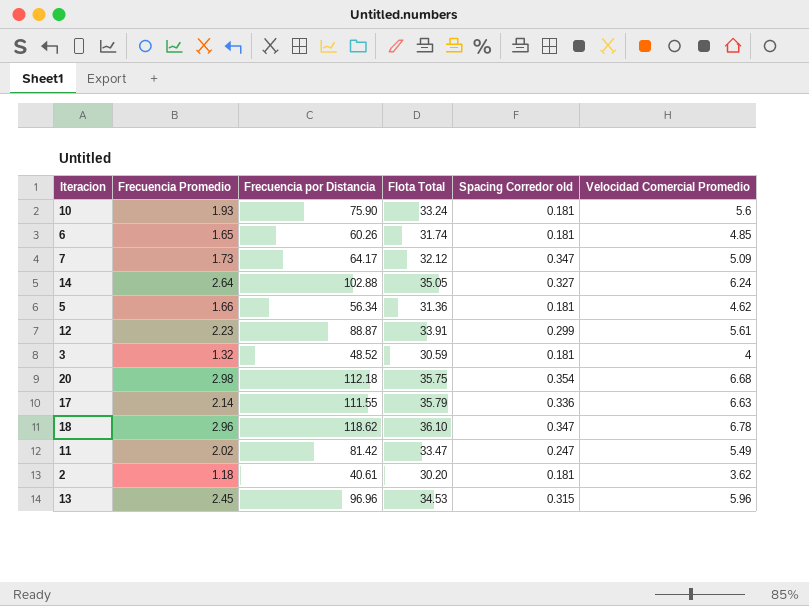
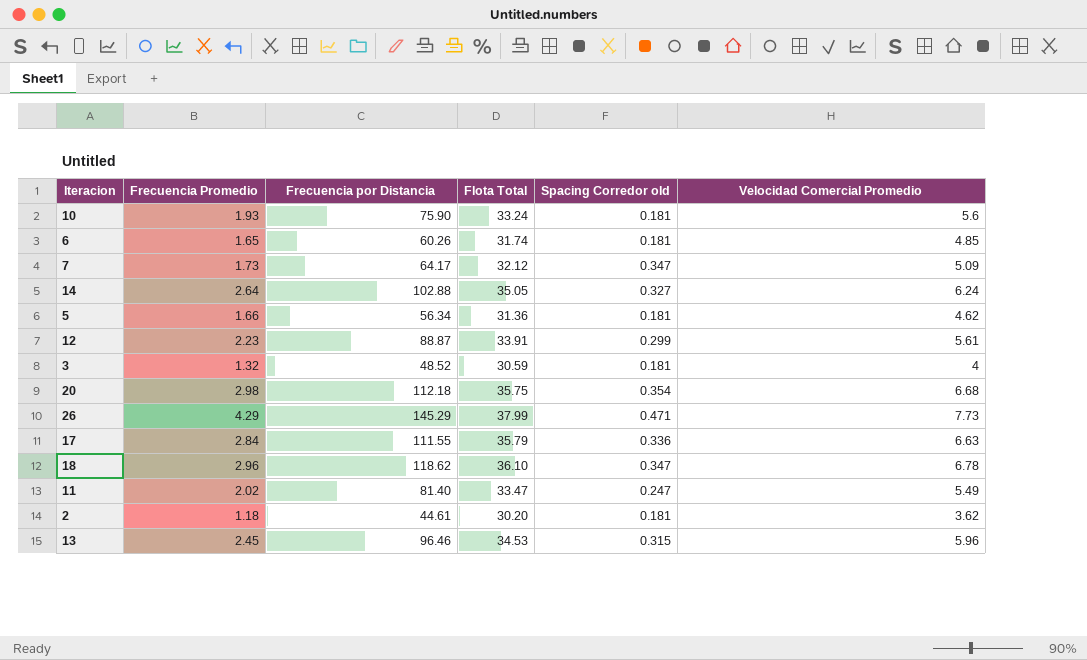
row 26: none -> 4.29 | 145.29 | 37.99 | 0.471 | 7.73
17 | Frecuencia Promedio: 2.14 -> 2.84
11 | Frecuencia por Distancia: 81.42 -> 81.40
2 | Frecuencia por Distancia: 40.61 -> 44.61
13 | Frecuencia por Distancia: 96.96 -> 96.46

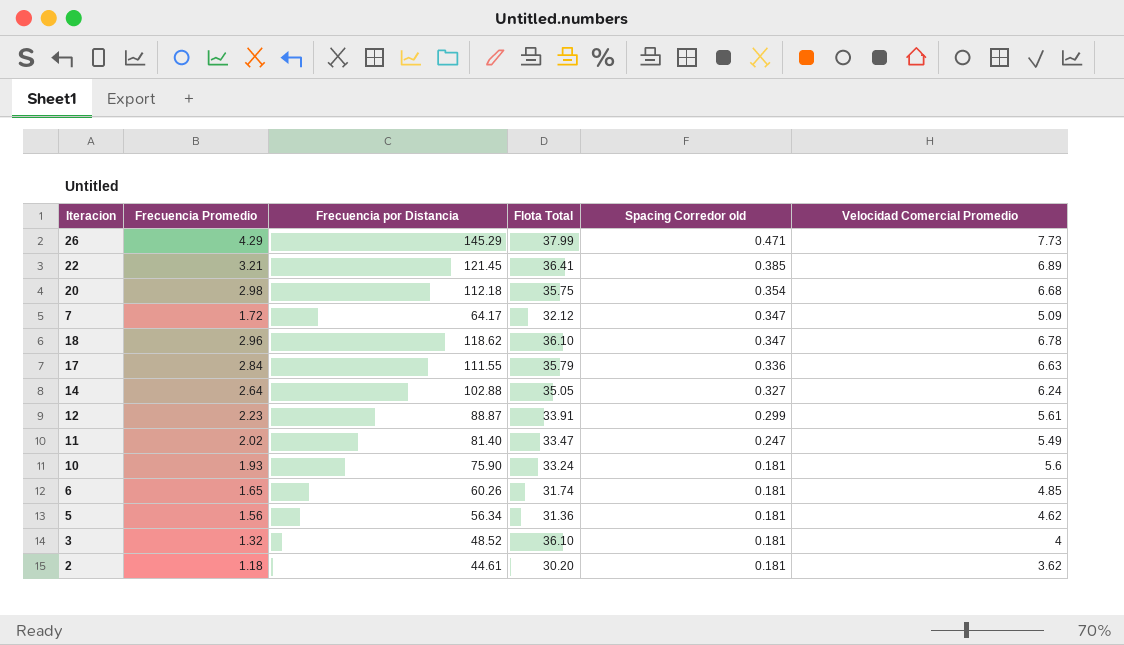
row order: none -> Spacing Corredor old descending
row 13: 2.45 | 96.46 | 34.53 | 0.315 | 5.96 -> none
row 22: none -> 3.21 | 121.45 | 36.41 | 0.385 | 6.89
7 | Frecuencia Promedio: 1.73 -> 1.72
5 | Frecuencia Promedio: 1.66 -> 1.56
3 | Flota Total: 30.59 -> 36.10

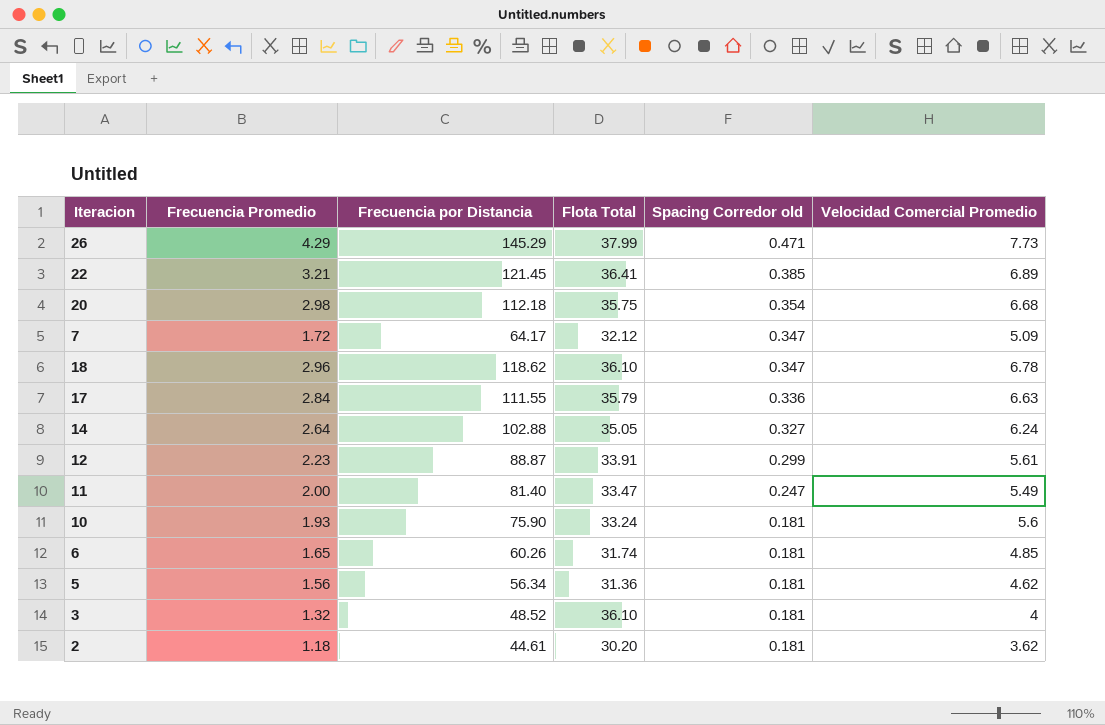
11 | Frecuencia Promedio: 2.02 -> 2.00

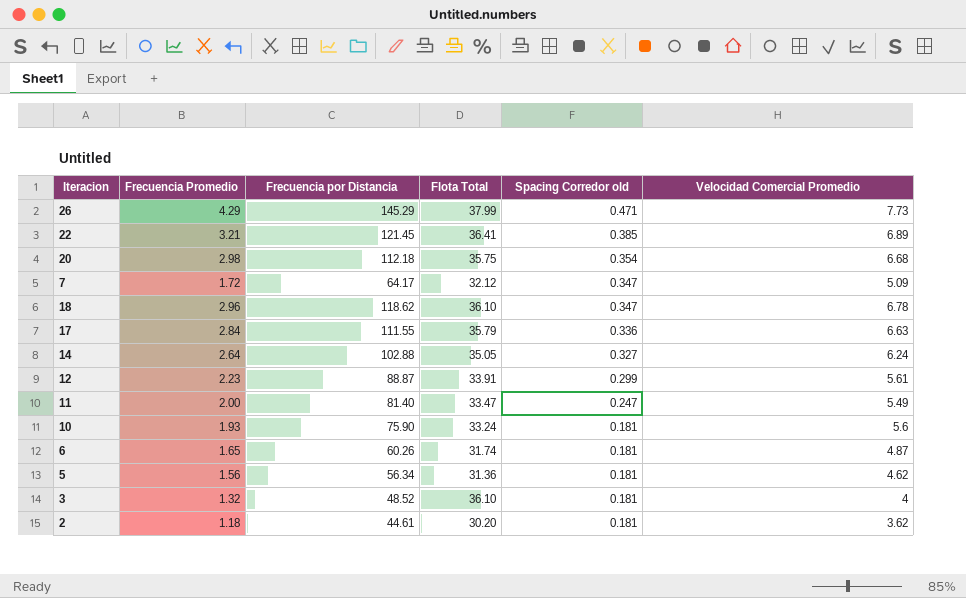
6 | Velocidad Comercial Promedio: 4.85 -> 4.87

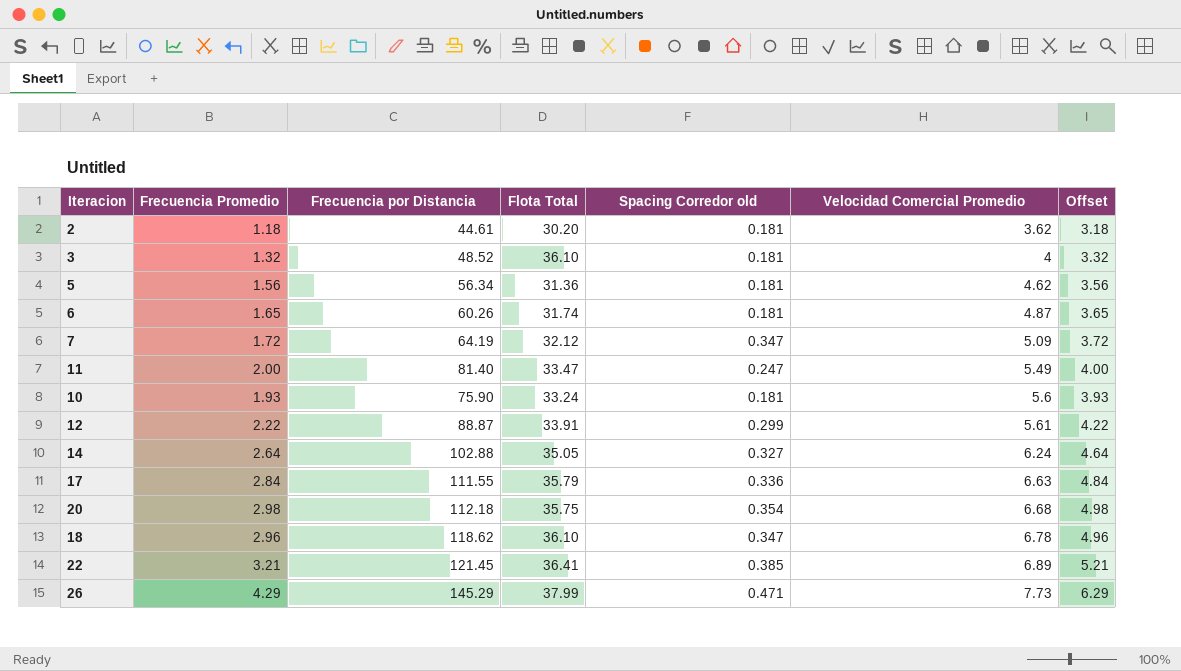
row order: Spacing Corredor old descending -> Velocidad Comercial Promedio ascending
column Offset | formula: none -> [Frecuencia Promedio] + 2
7 | Frecuencia por Distancia: 64.17 -> 64.19
12 | Frecuencia Promedio: 2.23 -> 2.22

